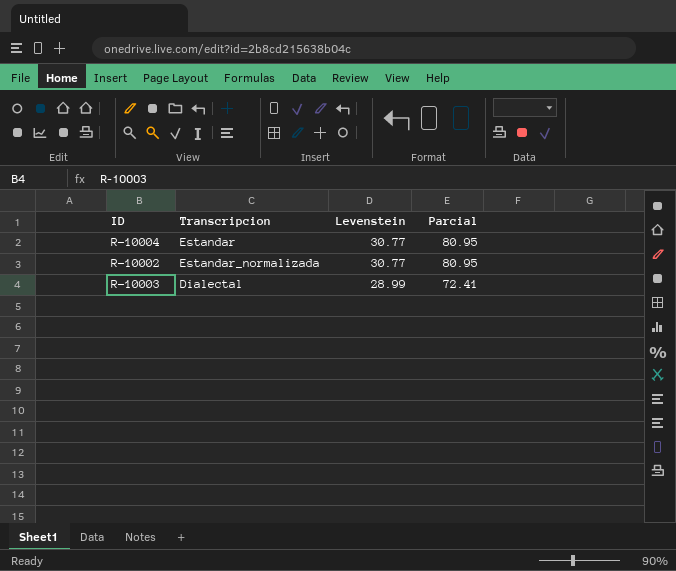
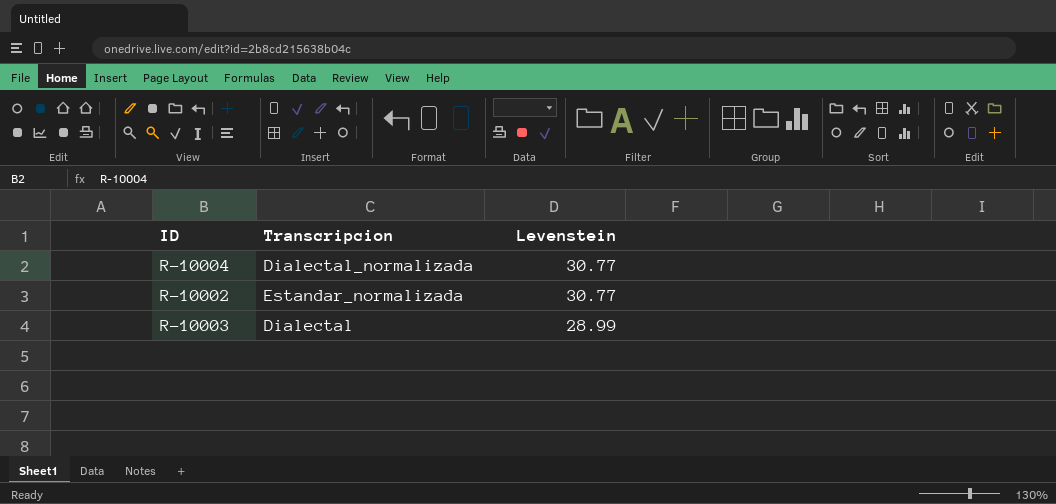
column Parcial | position: 4 -> none
R-10004 | Transcripcion: Estandar -> Dialectal_normalizada

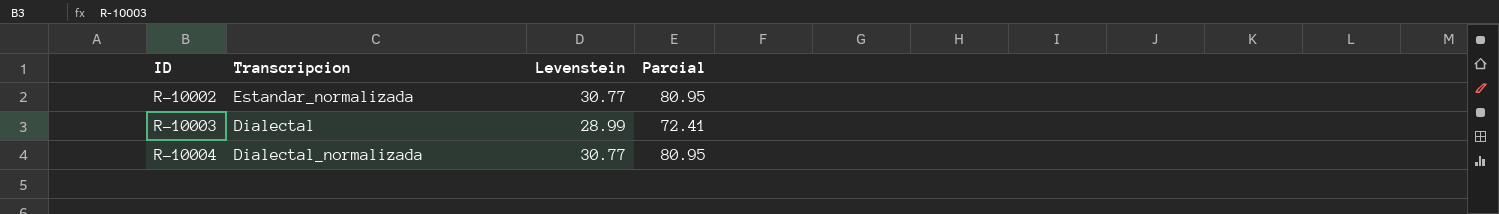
row order: Levenstein descending -> ID ascending
column Parcial | position: none -> 4

